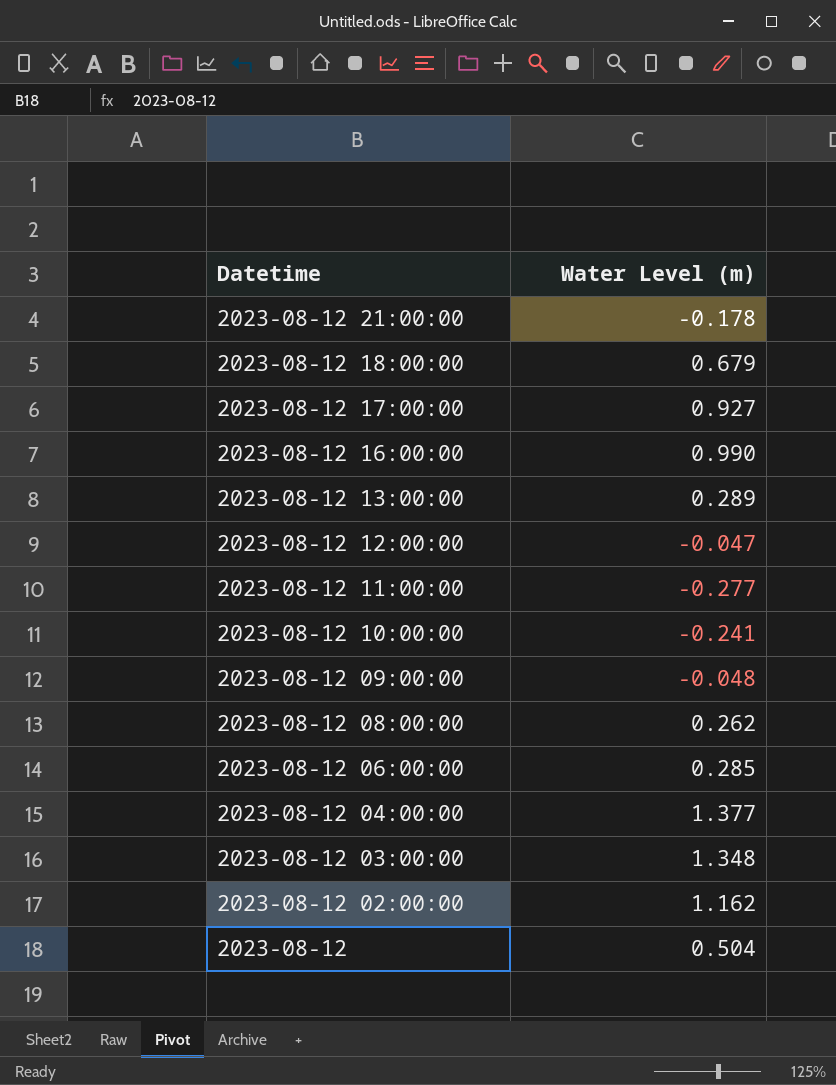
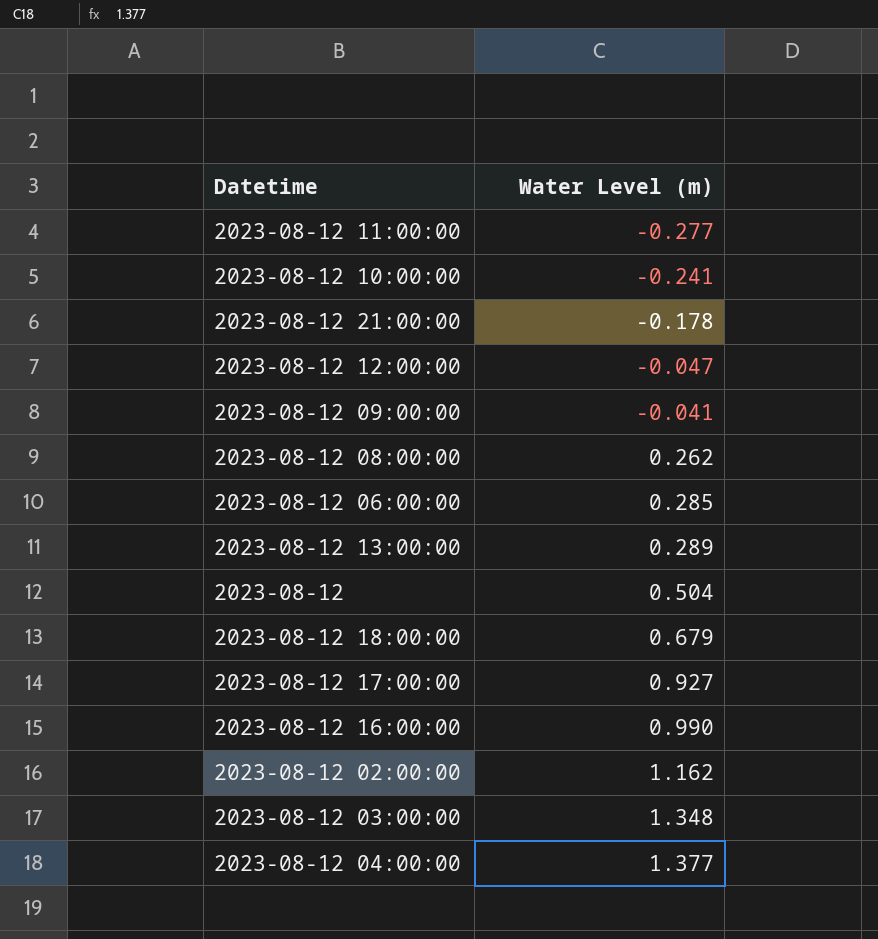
row order: Datetime descending -> Water Level (m) ascending
2023-08-12 09:00:00 | Water Level (m): -0.048 -> -0.041

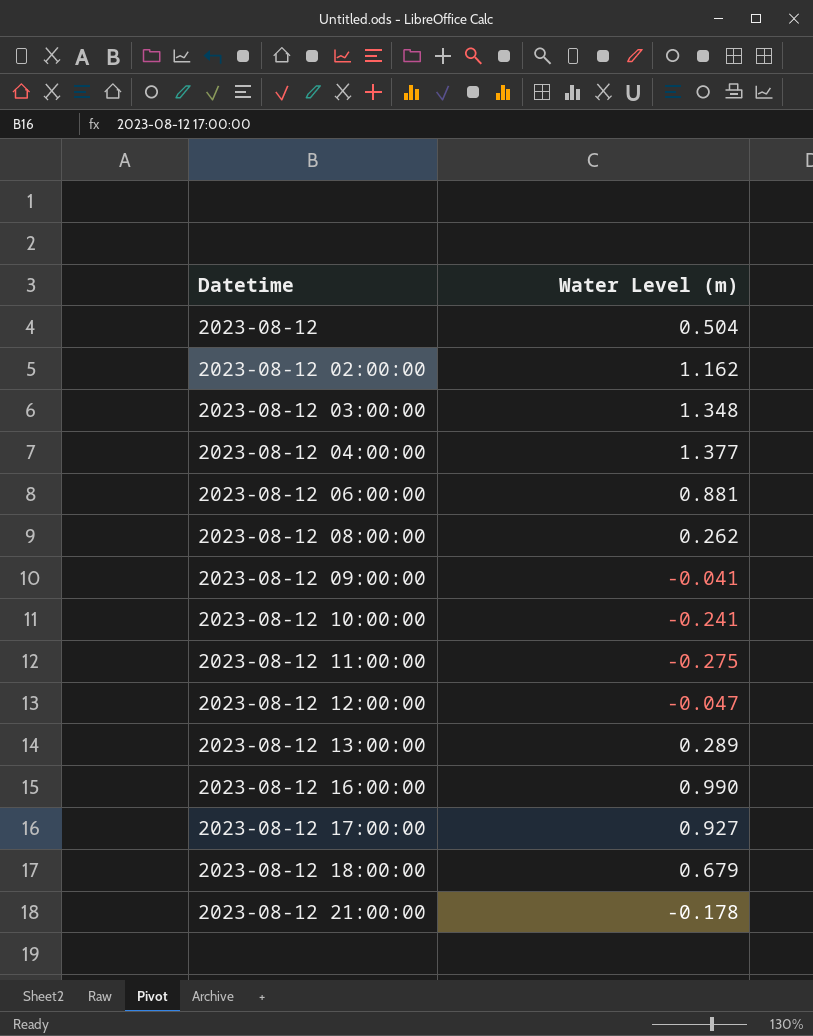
row order: Water Level (m) ascending -> Datetime ascending
2023-08-12 06:00:00 | Water Level (m): 0.285 -> 0.881
2023-08-12 11:00:00 | Water Level (m): -0.277 -> -0.275

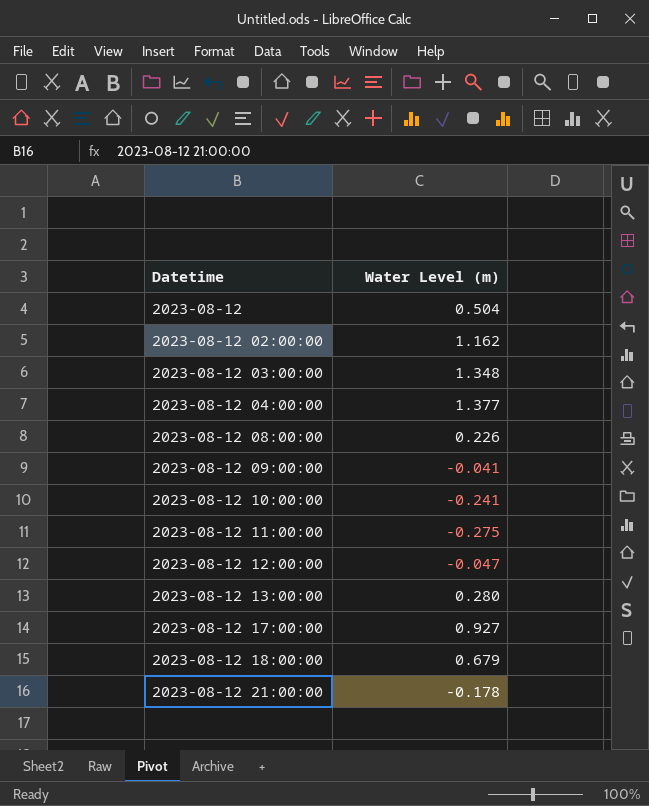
row 2023-08-12 06:00:00: 0.881 -> none
row 2023-08-12 16:00:00: 0.990 -> none
2023-08-12 08:00:00 | Water Level (m): 0.262 -> 0.226
2023-08-12 13:00:00 | Water Level (m): 0.289 -> 0.280

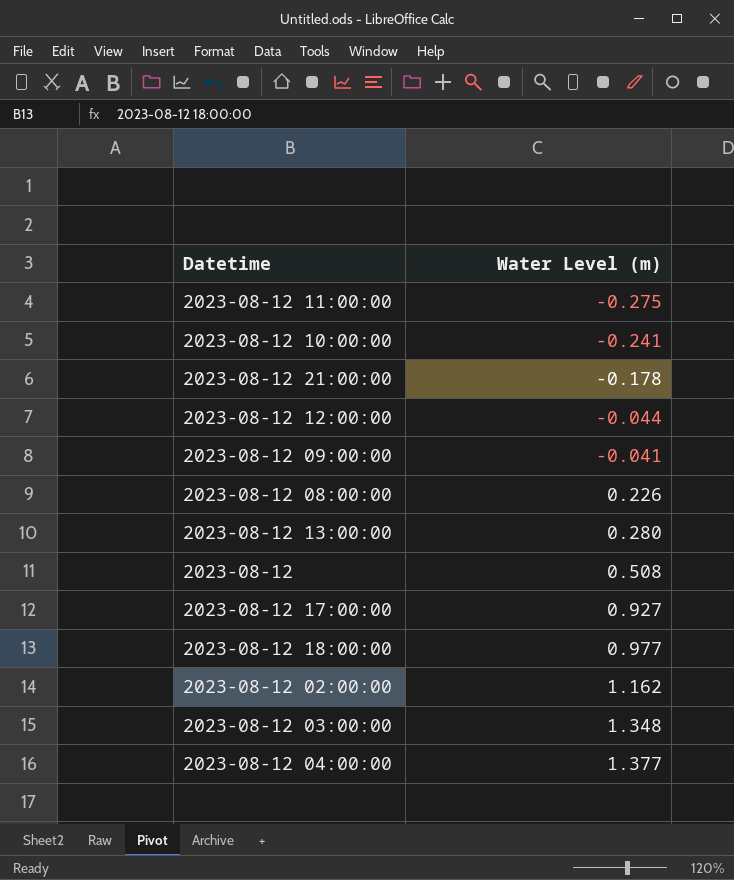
row order: Datetime ascending -> Water Level (m) ascending
2023-08-12 12:00:00 | Water Level (m): -0.047 -> -0.044
2023-08-12 | Water Level (m): 0.504 -> 0.508
2023-08-12 18:00:00 | Water Level (m): 0.679 -> 0.977

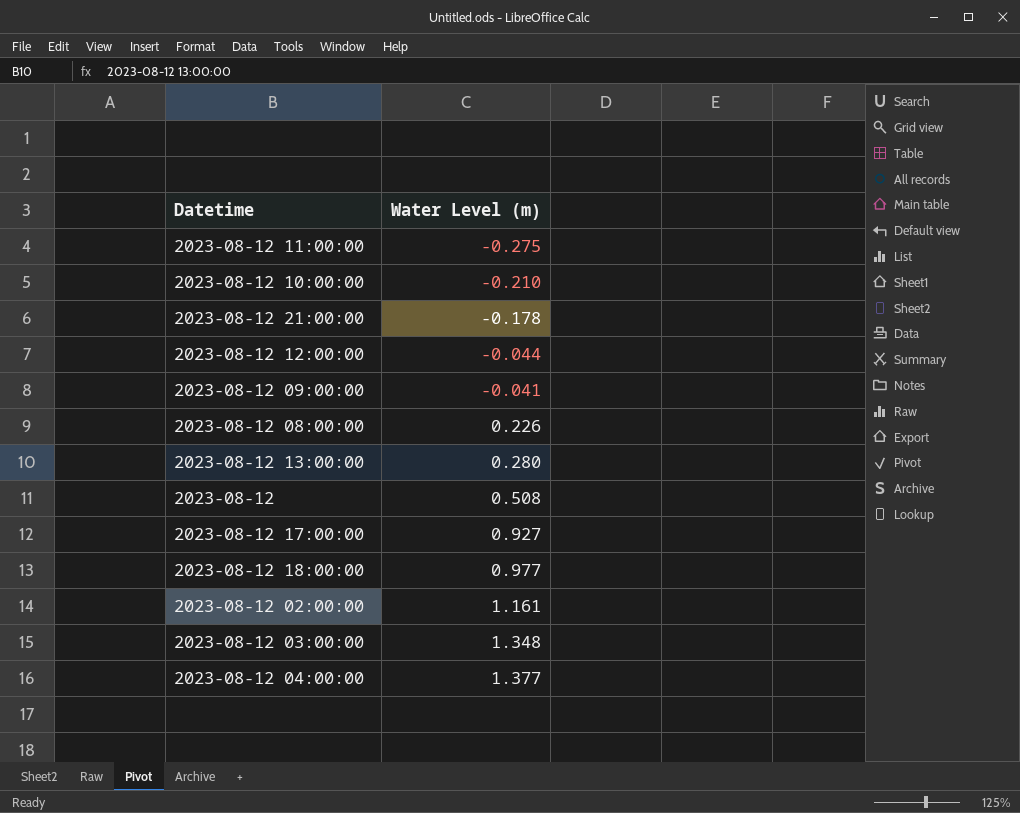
2023-08-12 10:00:00 | Water Level (m): -0.241 -> -0.210
2023-08-12 02:00:00 | Water Level (m): 1.162 -> 1.161

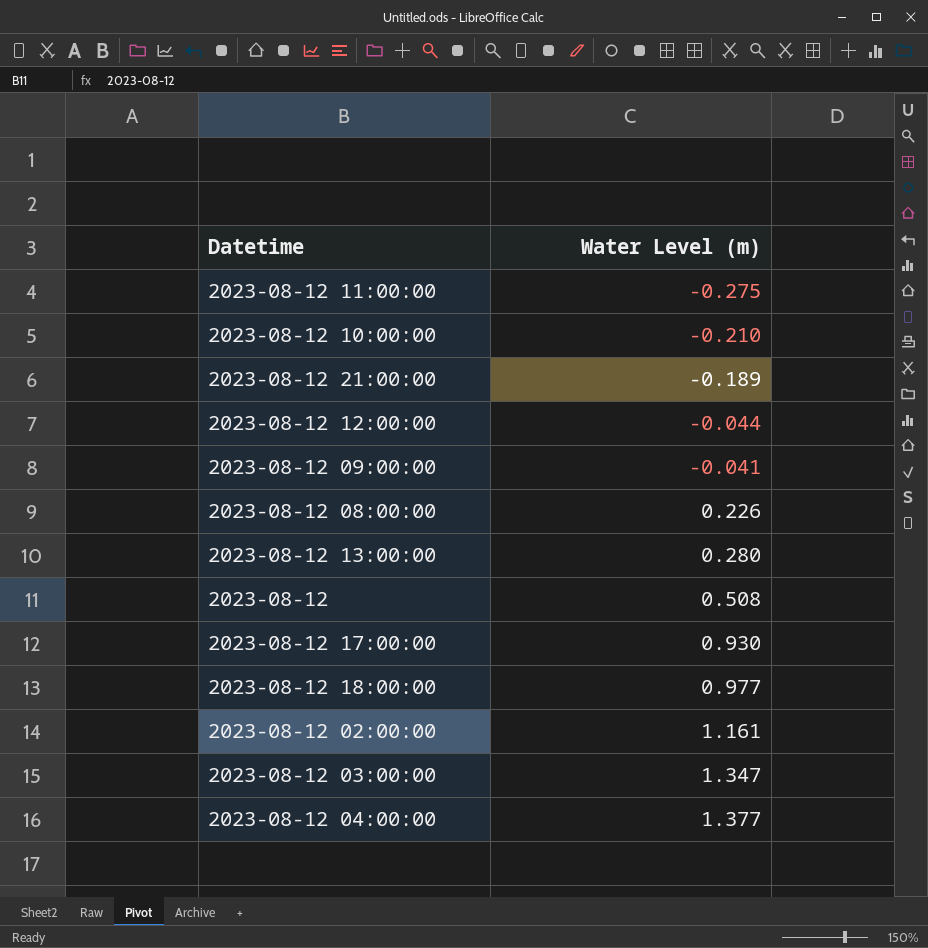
2023-08-12 21:00:00 | Water Level (m): -0.178 -> -0.189
2023-08-12 17:00:00 | Water Level (m): 0.927 -> 0.930
2023-08-12 03:00:00 | Water Level (m): 1.348 -> 1.347

